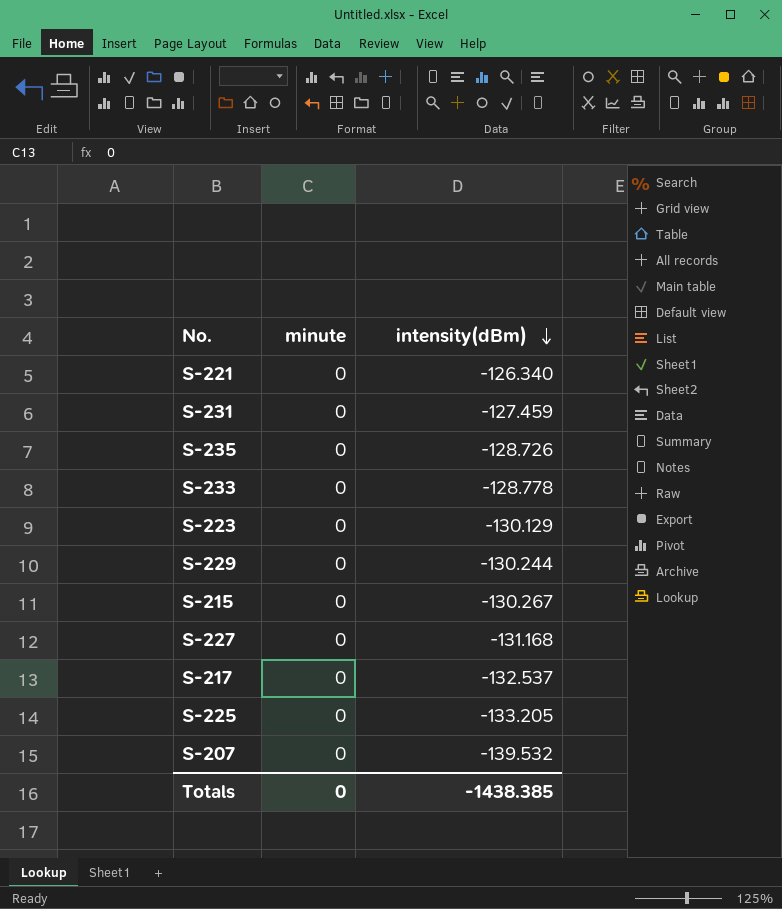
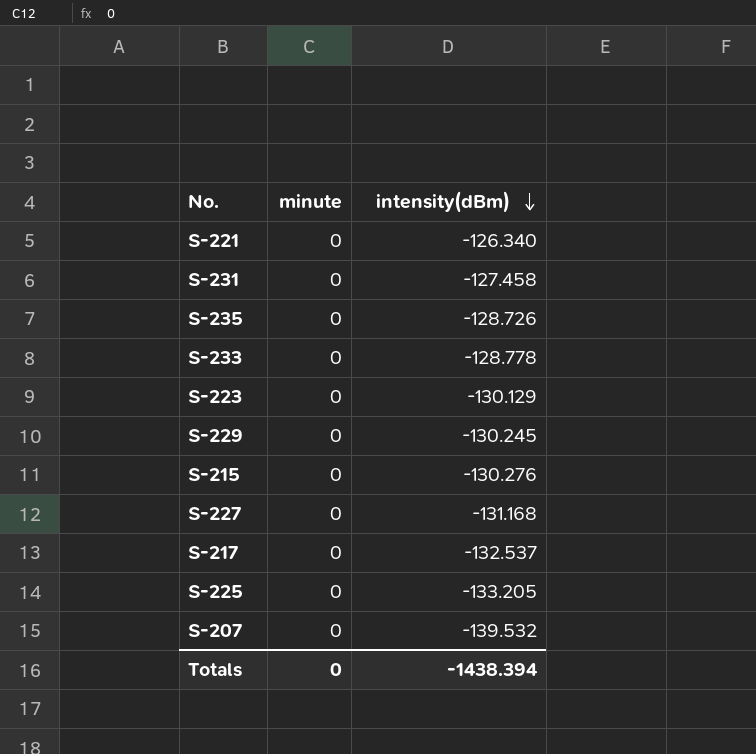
S-231 | intensity(dBm): -127.459 -> -127.458
S-229 | intensity(dBm): -130.244 -> -130.245
S-215 | intensity(dBm): -130.267 -> -130.276
Totals | intensity(dBm): -1438.385 -> -1438.394

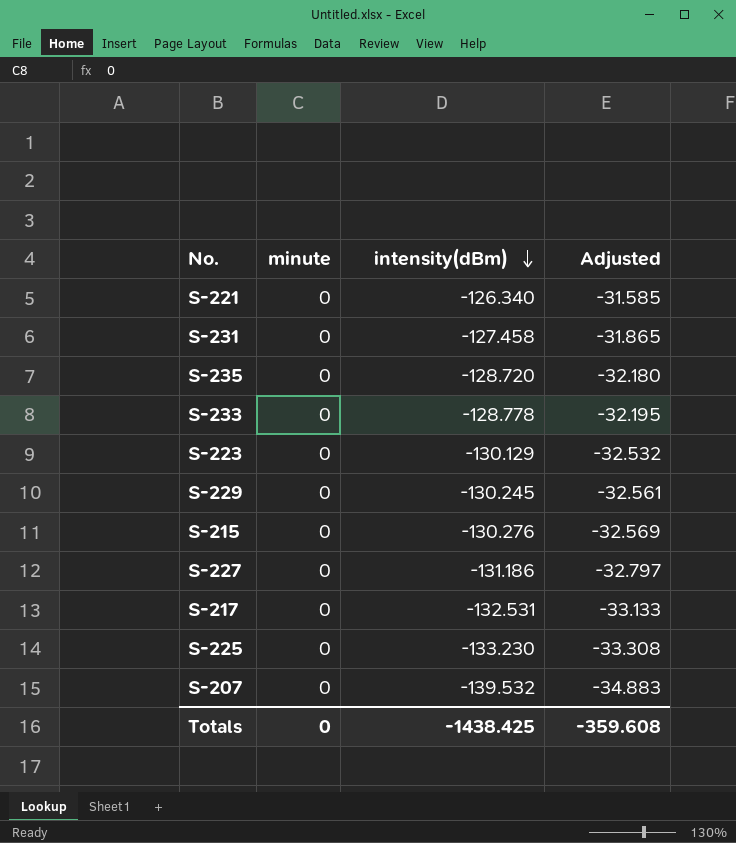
column Adjusted | formula: none -> [intensity(dBm)] * 0.25
S-235 | intensity(dBm): -128.726 -> -128.720
S-227 | intensity(dBm): -131.168 -> -131.186
S-217 | intensity(dBm): -132.537 -> -132.531
S-225 | intensity(dBm): -133.205 -> -133.230
Totals | intensity(dBm): -1438.394 -> -1438.425

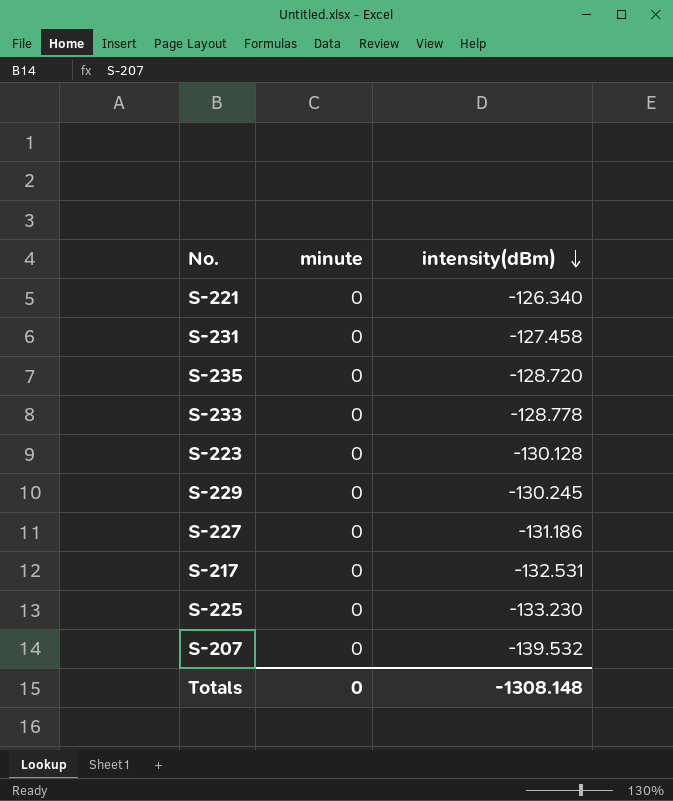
column Adjusted | formula: [intensity(dBm)] * 0.25 -> none
row S-215: 0 | -130.276 | -32.569 -> none
S-223 | intensity(dBm): -130.129 -> -130.128
Totals | intensity(dBm): -1438.425 -> -1308.148

